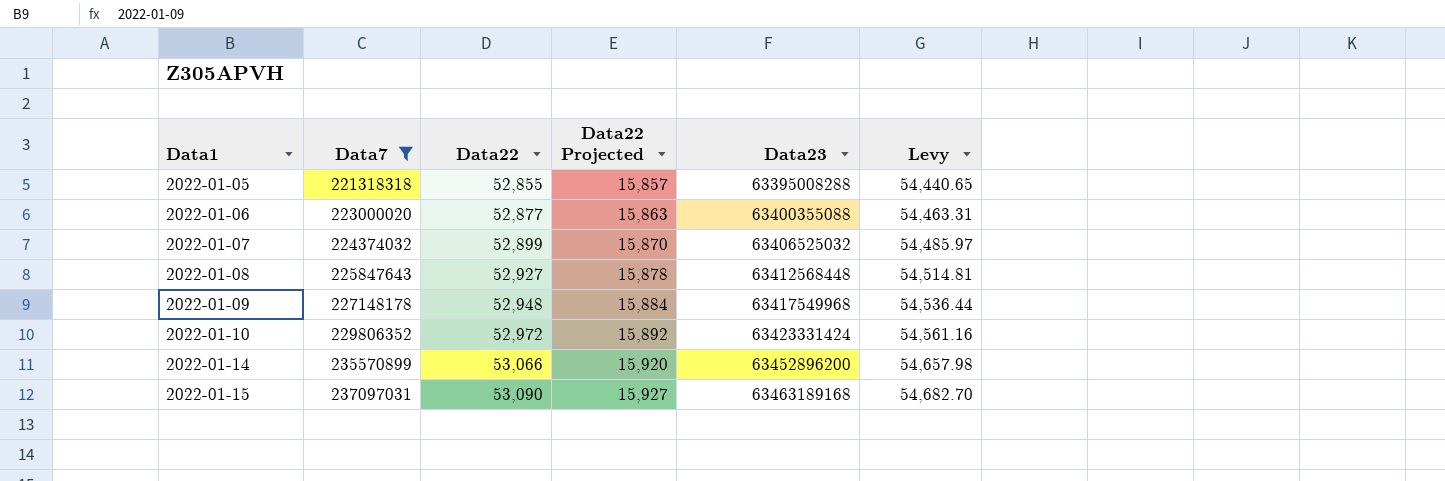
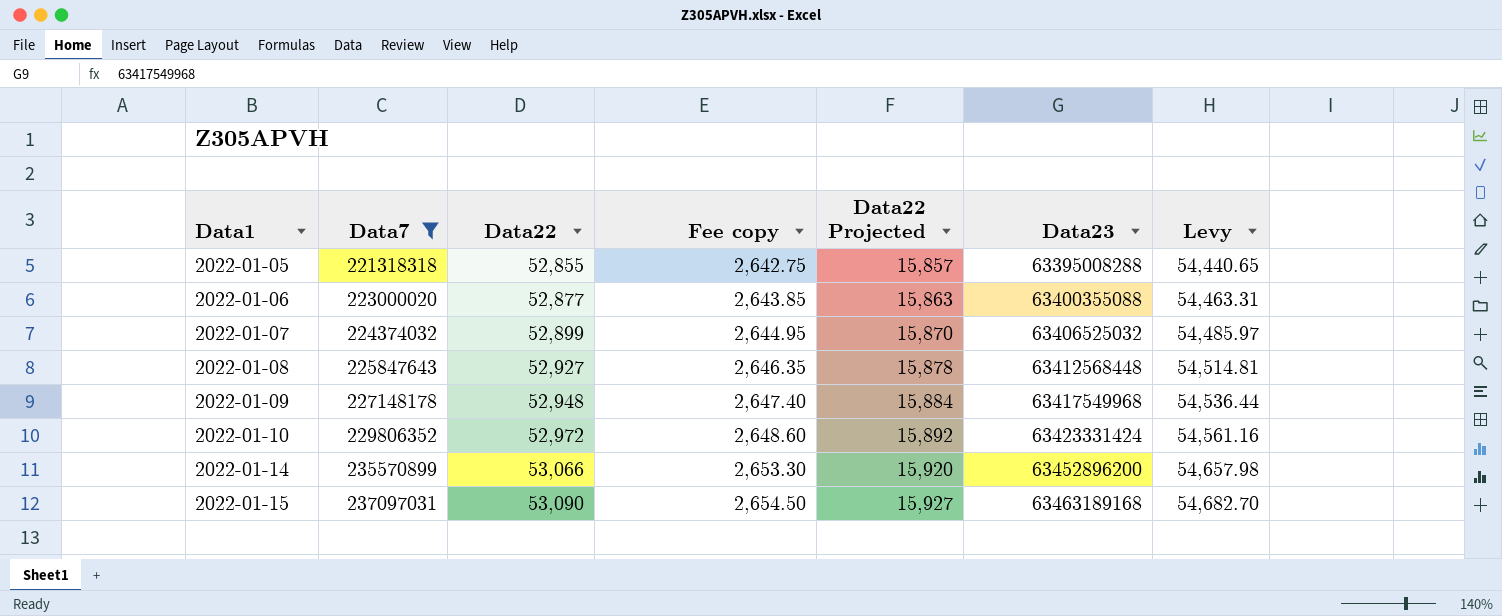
column Fee copy | formula: none -> [Data22] * 0.05

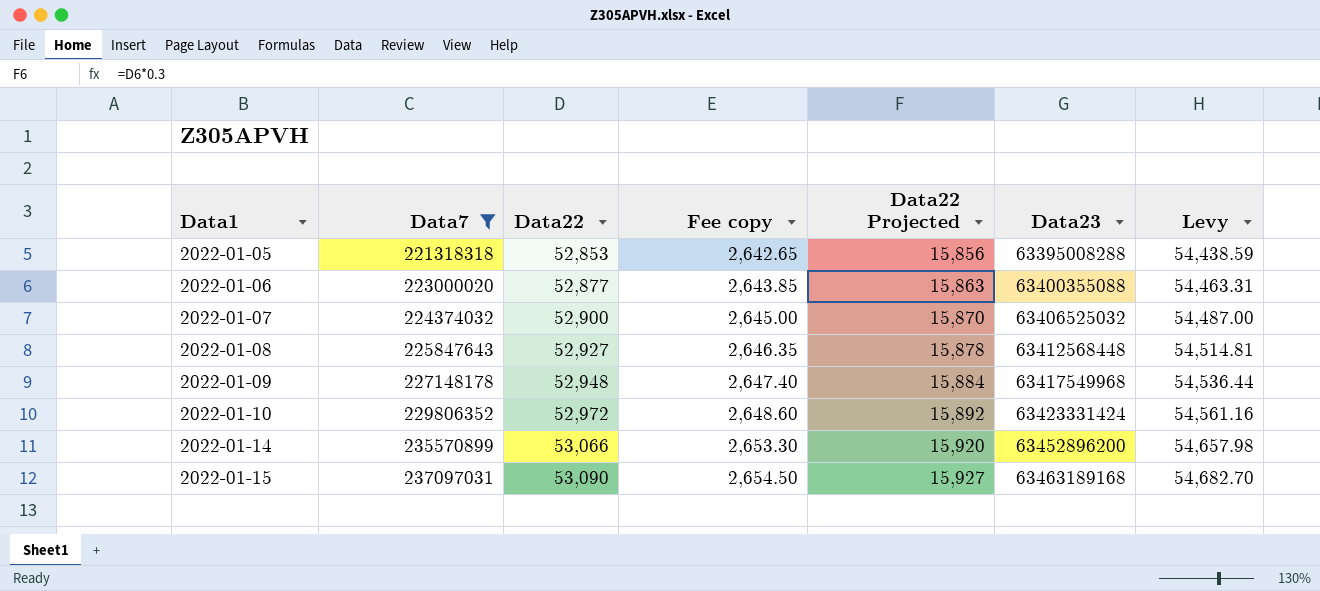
2022-01-05 | Data22: 52,855 -> 52,853
2022-01-05 | Fee copy: 2,642.75 -> 2,642.65
2022-01-05 | Data22 Projected: 15,857 -> 15,856
2022-01-05 | Levy: 54,440.65 -> 54,438.59
2022-01-07 | Data22: 52,899 -> 52,900
2022-01-07 | Fee copy: 2,644.95 -> 2,645.00
2022-01-07 | Levy: 54,485.97 -> 54,487.00

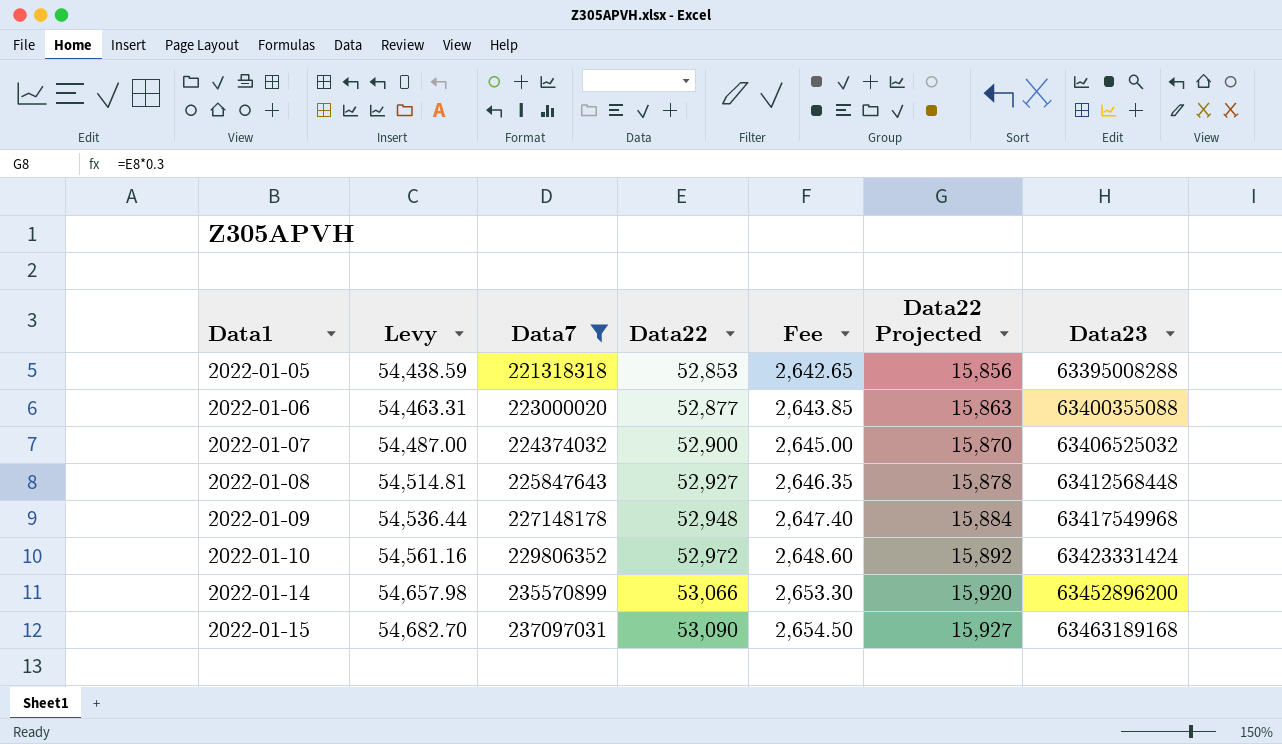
column Levy | position: 7 -> 2
column name: Fee copy -> Fee

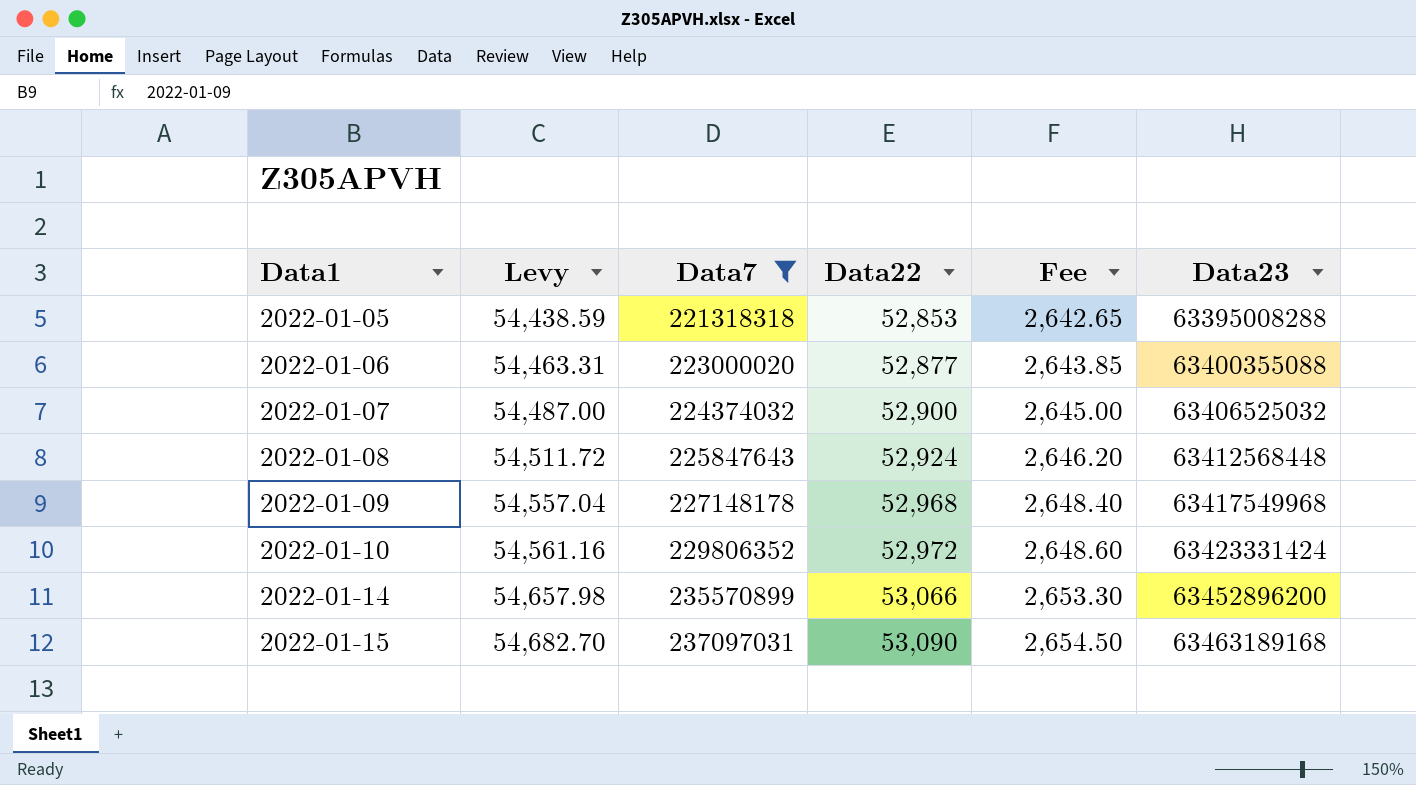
column Data22 Projected | formula: [Data22] * 0.3 -> none
2022-01-08 | Levy: 54,514.81 -> 54,511.72
2022-01-08 | Data22: 52,927 -> 52,924
2022-01-08 | Fee: 2,646.35 -> 2,646.20
2022-01-09 | Levy: 54,536.44 -> 54,557.04
2022-01-09 | Data22: 52,948 -> 52,968
2022-01-09 | Fee: 2,647.40 -> 2,648.40

